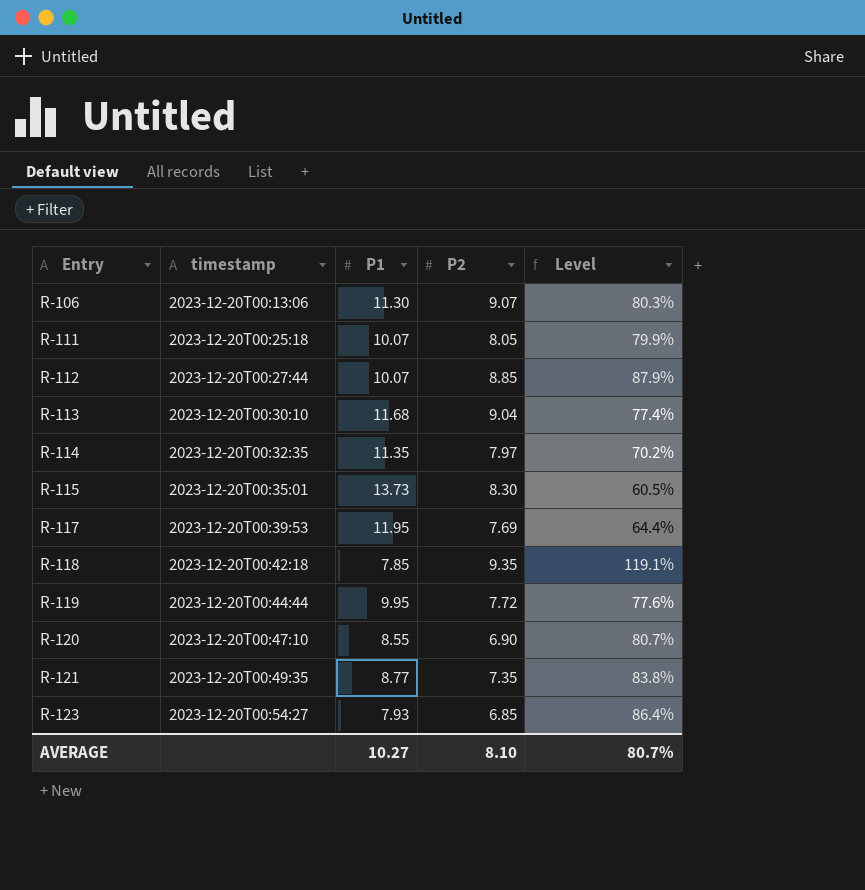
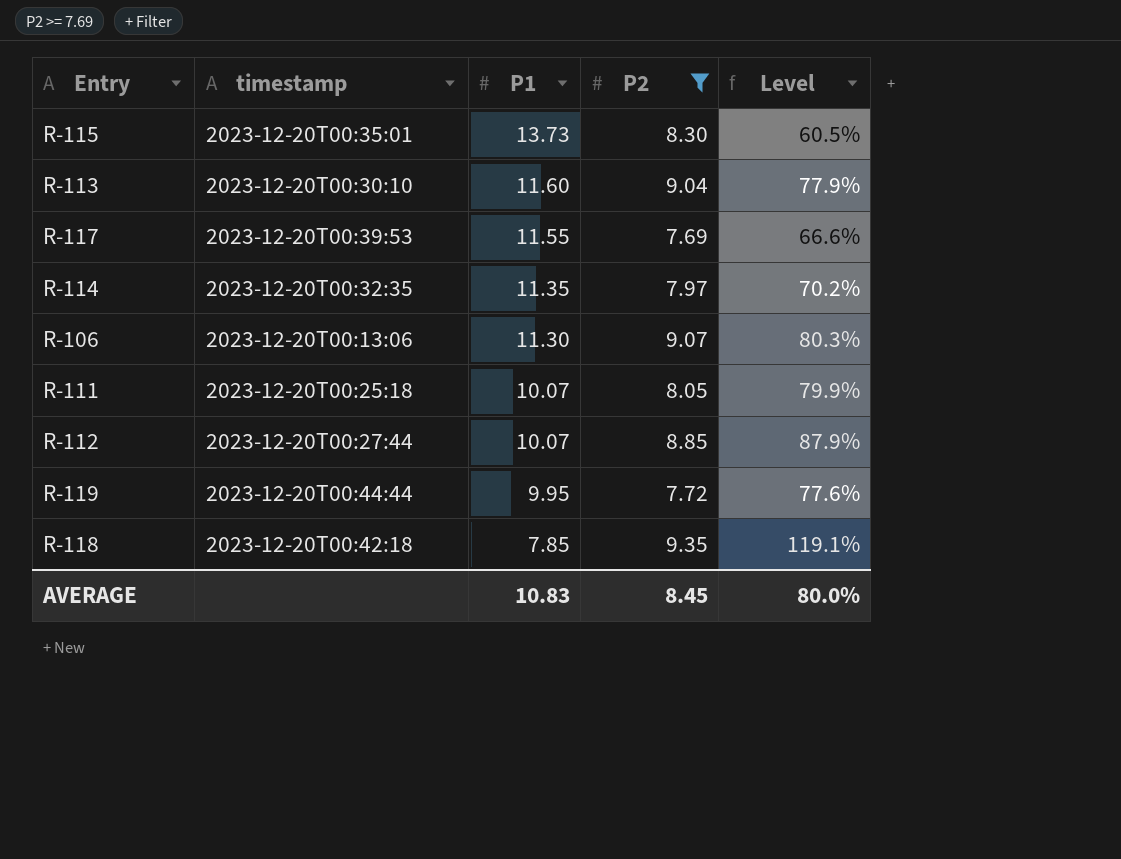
filter: none -> P2 >= 7.69
row order: Entry ascending -> P1 descending
R-113 | P1: 11.68 -> 11.60
R-113 | Level: 77.4% -> 77.9%
R-117 | P1: 11.95 -> 11.55
R-117 | Level: 64.4% -> 66.6%
AVERAGE | P1: 10.27 -> 10.83
AVERAGE | P2: 8.10 -> 8.45
AVERAGE | Level: 80.7% -> 80.0%

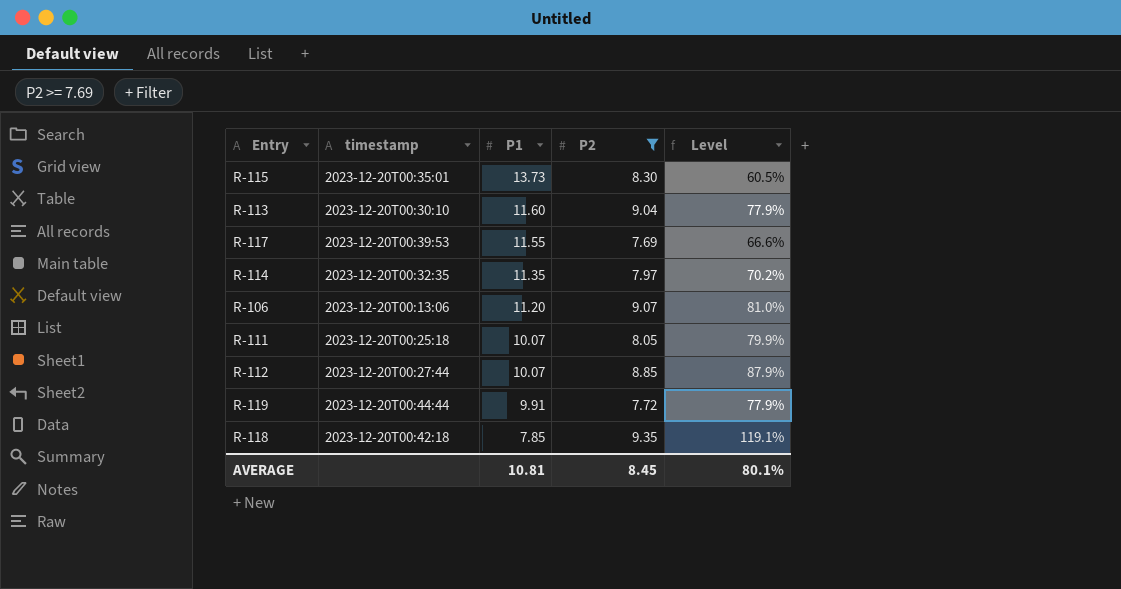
R-106 | P1: 11.30 -> 11.20
R-106 | Level: 80.3% -> 81.0%
R-119 | P1: 9.95 -> 9.91
R-119 | Level: 77.6% -> 77.9%
AVERAGE | P1: 10.83 -> 10.81
AVERAGE | Level: 80.0% -> 80.1%

